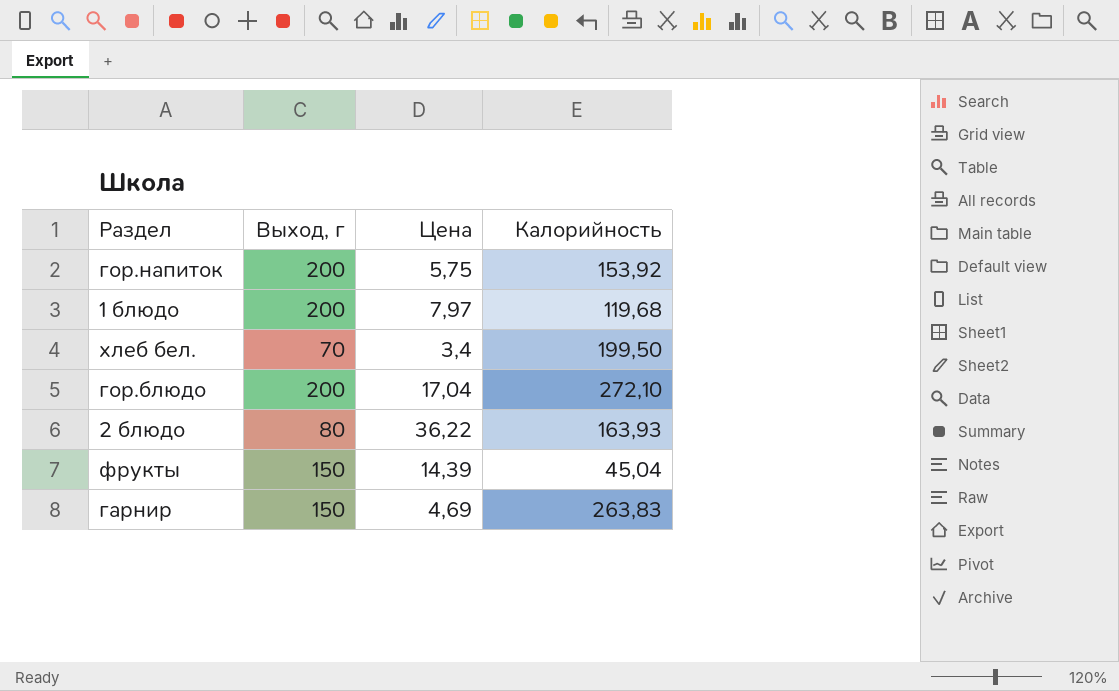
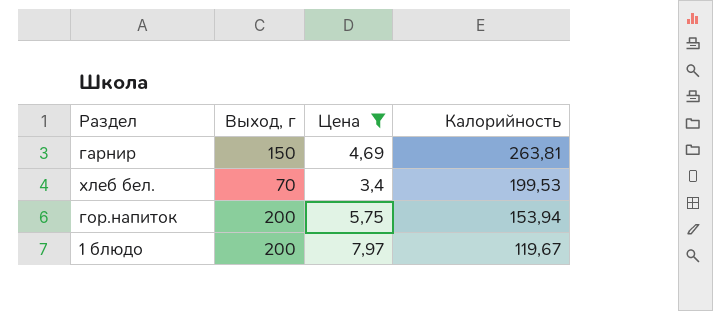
filter: none -> Цена <= 7,97
row order: none -> Калорийность descending
гарнир | Калорийность: 263,83 -> 263,81
хлеб бел. | Калорийность: 199,50 -> 199,53
гор.напиток | Калорийность: 153,92 -> 153,94
1 блюдо | Калорийность: 119,68 -> 119,67

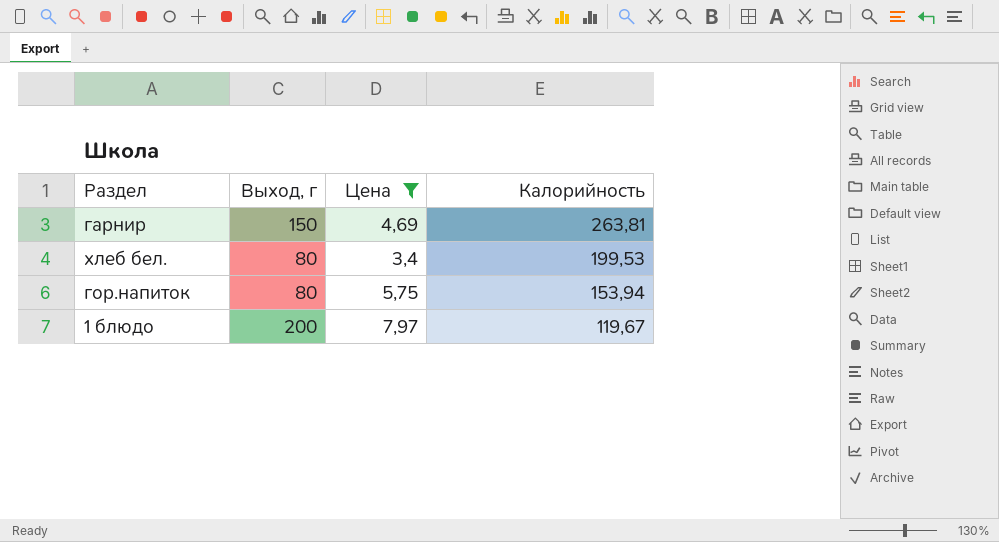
хлеб бел. | Выход, г: 70 -> 80
гор.напиток | Выход, г: 200 -> 80

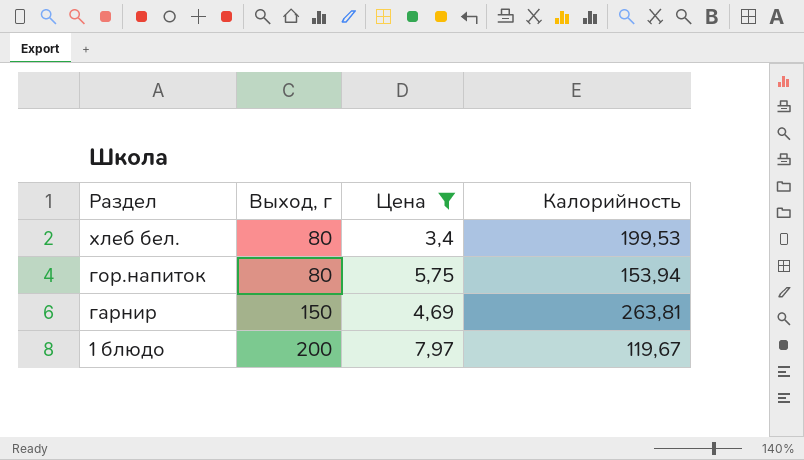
row order: Калорийность descending -> Раздел descending

